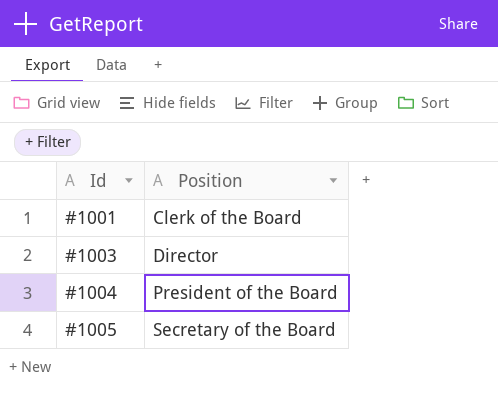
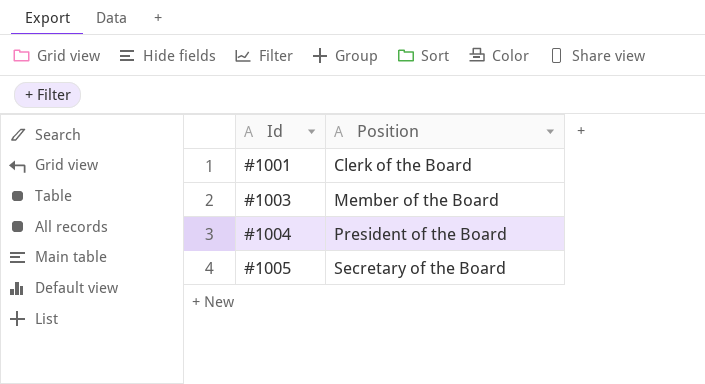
#1003 | Position: Director -> Member of the Board

